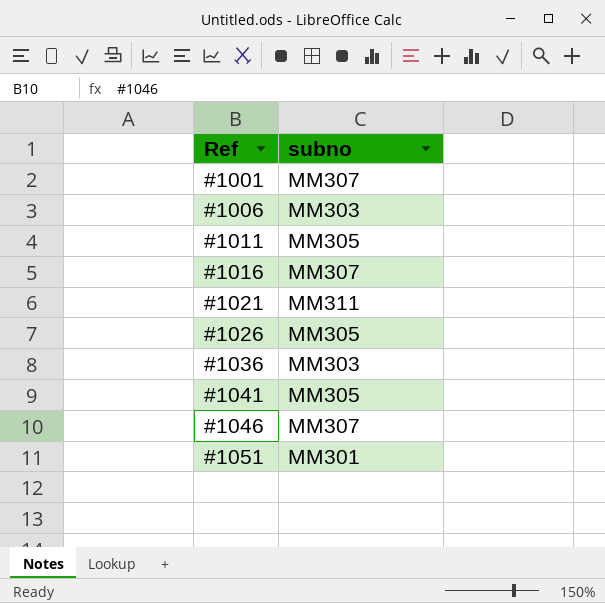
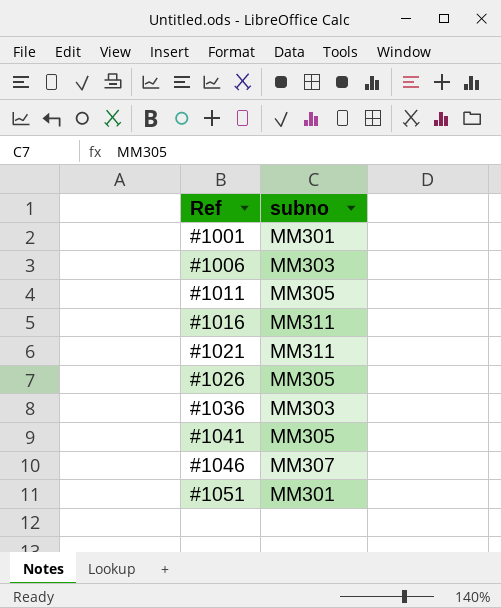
#1001 | subno: MM307 -> MM301
#1016 | subno: MM307 -> MM311

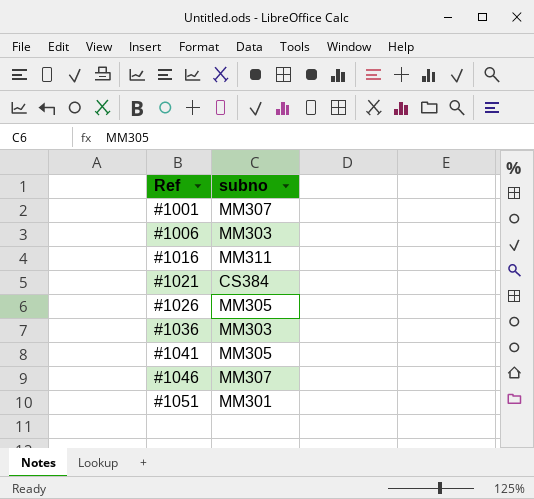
row #1011: MM305 -> none
#1001 | subno: MM301 -> MM307
#1021 | subno: MM311 -> CS384

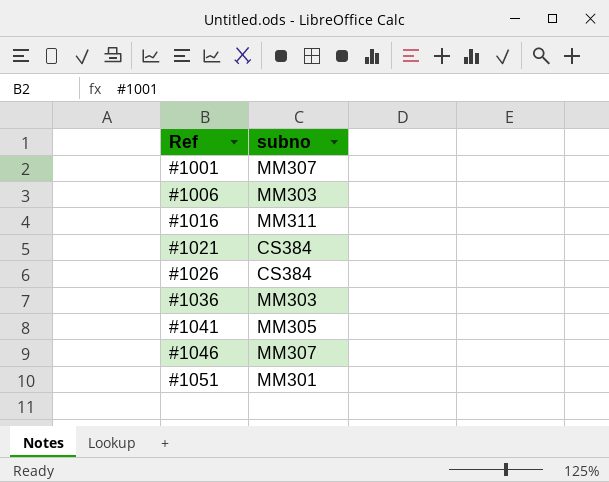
#1026 | subno: MM305 -> CS384

